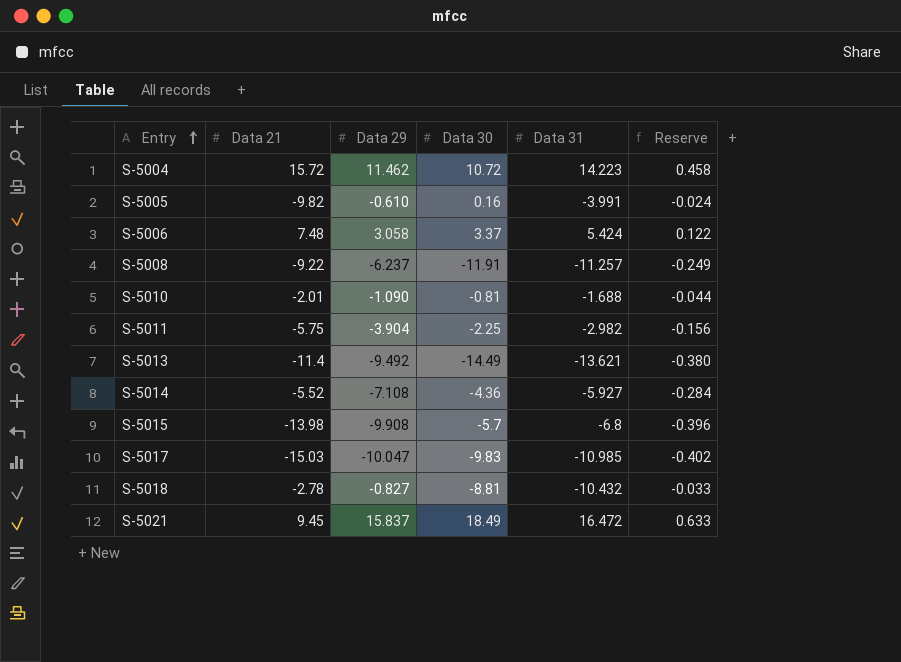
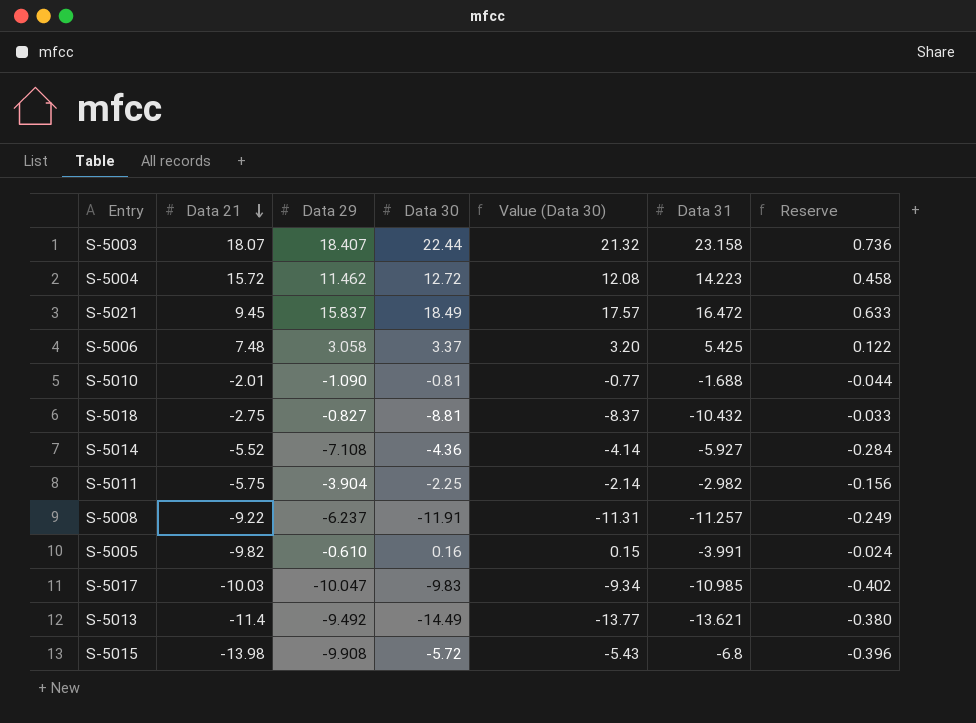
row order: Entry ascending -> Data 21 descending
column Value (Data 30) | formula: none -> [Data 30] * 0.95
row S-5003: none -> 18.07 | 18.407 | 22.44 | 21.32 | 23.158 | 0.736
S-5004 | Data 30: 10.72 -> 12.72
S-5006 | Data 31: 5.424 -> 5.425
S-5018 | Data 21: -2.78 -> -2.75
S-5017 | Data 21: -15.03 -> -10.03
S-5015 | Data 30: -5.7 -> -5.72

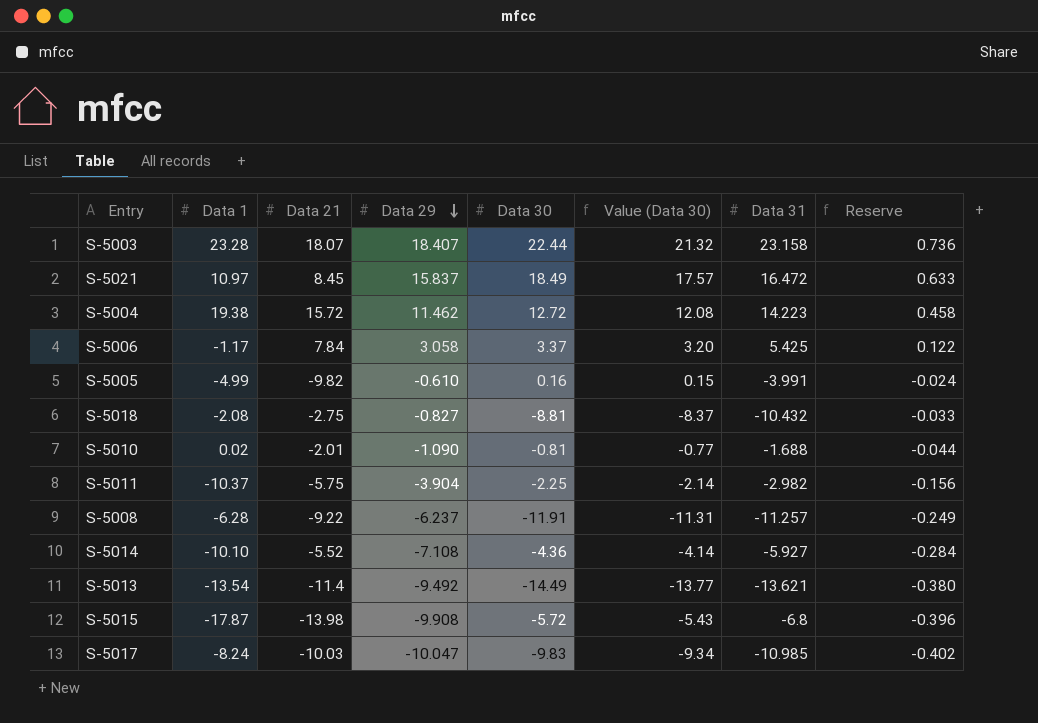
row order: Data 21 descending -> Data 29 descending
column Data 1 | position: none -> 2
S-5021 | Data 21: 9.45 -> 8.45
S-5006 | Data 21: 7.48 -> 7.84

